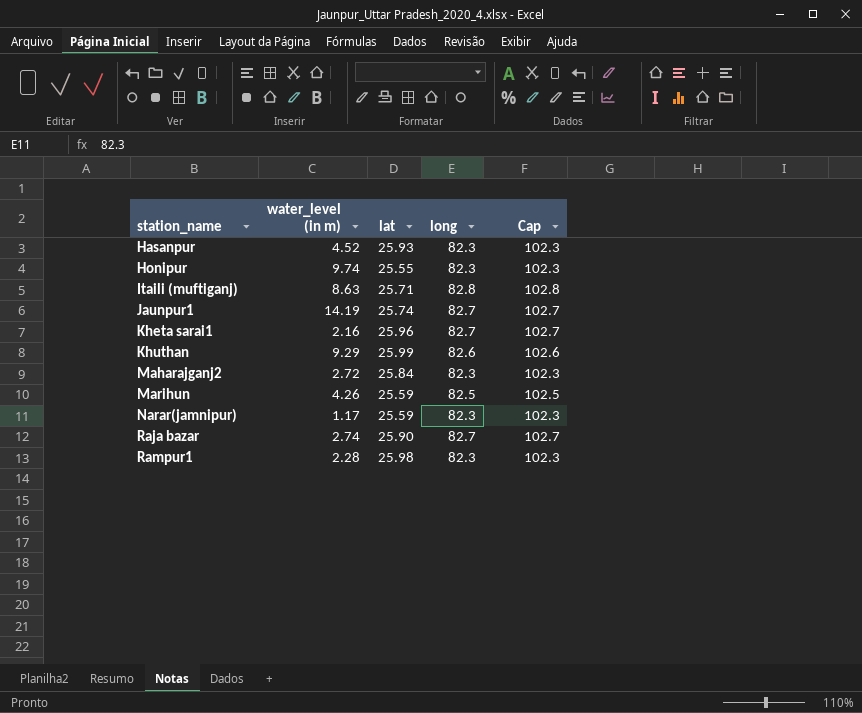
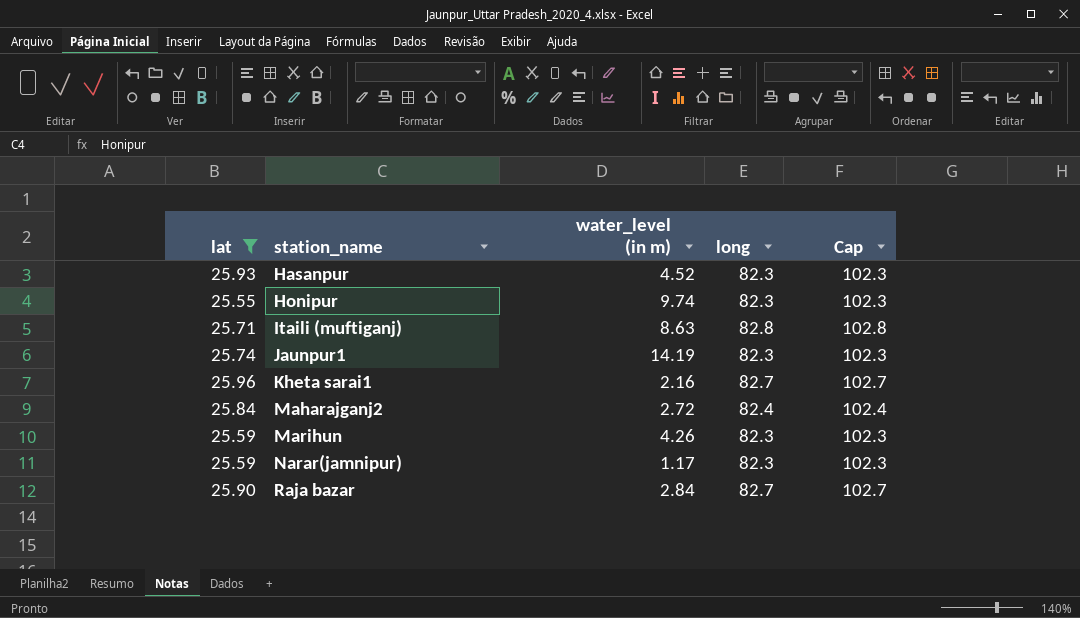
filter: none -> lat <= 25.96
column lat | position: 3 -> 1
Jaunpur1 | long: 82.7 -> 82.3
Jaunpur1 | Cap: 102.7 -> 102.3
Maharajganj2 | long: 82.3 -> 82.4
Maharajganj2 | Cap: 102.3 -> 102.4
Marihun | long: 82.5 -> 82.3
Marihun | Cap: 102.5 -> 102.3
Raja bazar | water_level (in m): 2.74 -> 2.84

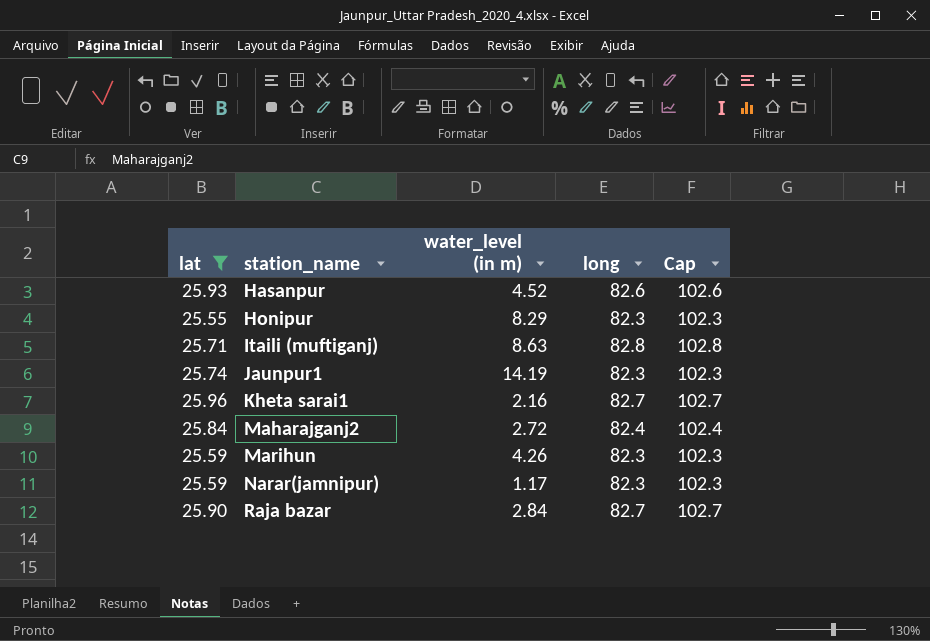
Hasanpur | long: 82.3 -> 82.6
Hasanpur | Cap: 102.3 -> 102.6
Honipur | water_level (in m): 9.74 -> 8.29

